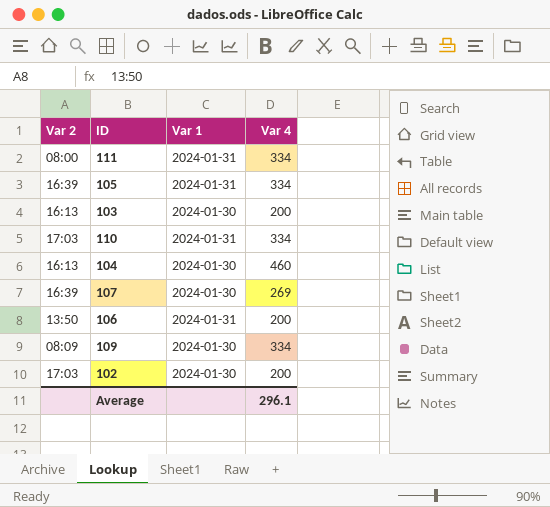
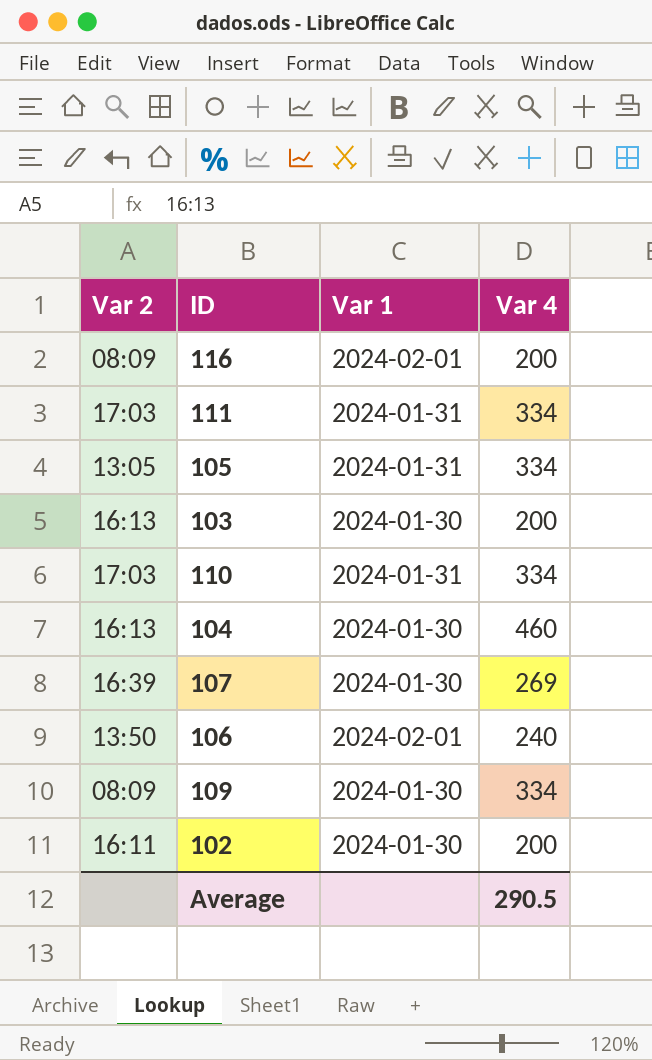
row 116: none -> 08:09 | 2024-02-01 | 200
111 | Var 2: 08:00 -> 17:03
105 | Var 2: 16:39 -> 13:05
106 | Var 1: 2024-01-31 -> 2024-02-01
106 | Var 4: 200 -> 240
102 | Var 2: 17:03 -> 16:11
Average | Var 4: 296.1 -> 290.5

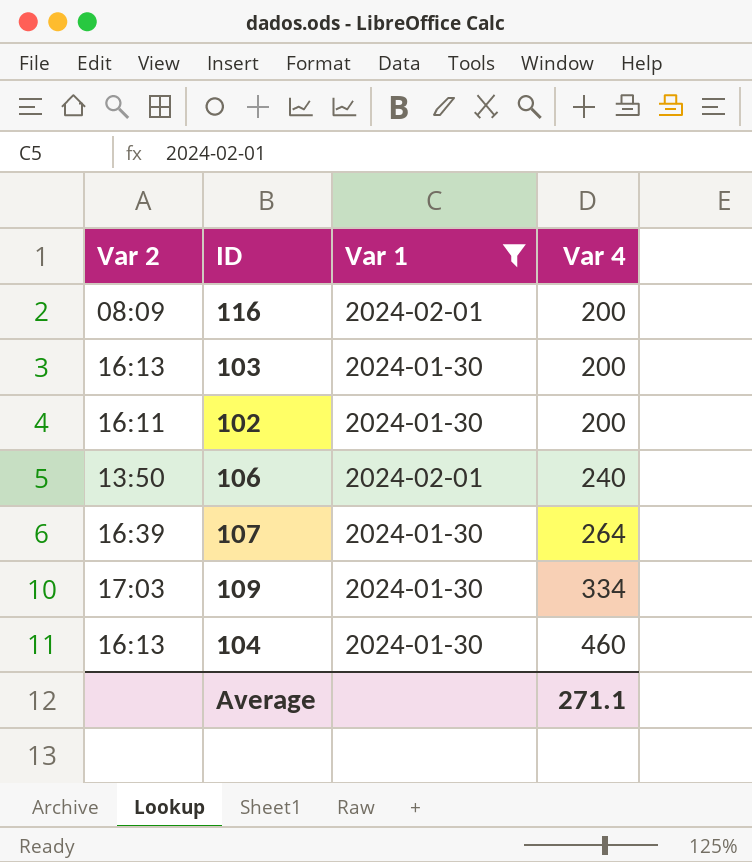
filter: none -> Var 1 != 2024-01-31
row order: none -> Var 4 ascending
107 | Var 4: 269 -> 264
109 | Var 2: 08:09 -> 17:03
Average | Var 4: 290.5 -> 271.1

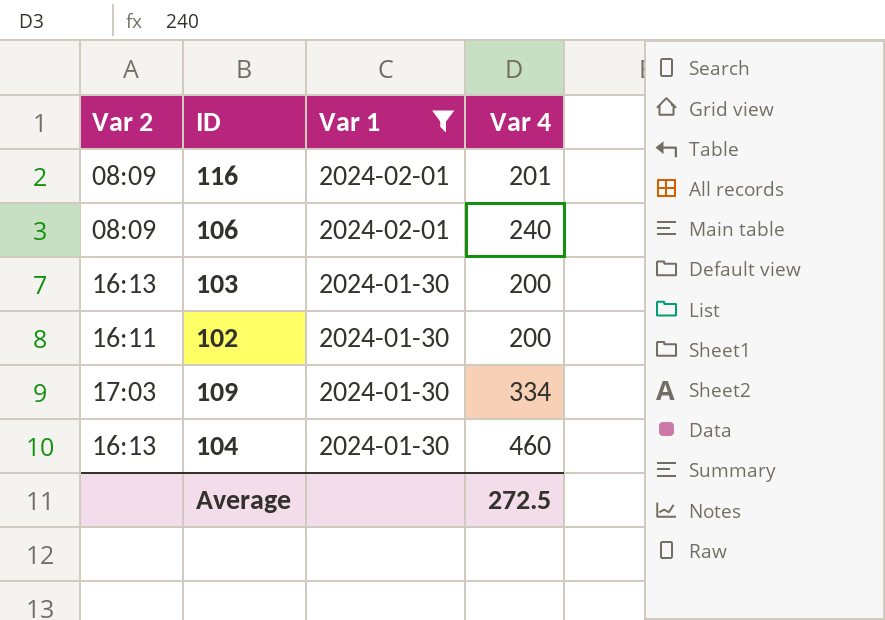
row order: Var 4 ascending -> Var 1 descending
row 107: 16:39 | 2024-01-30 | 264 -> none
116 | Var 4: 200 -> 201
106 | Var 2: 13:50 -> 08:09
Average | Var 4: 271.1 -> 272.5

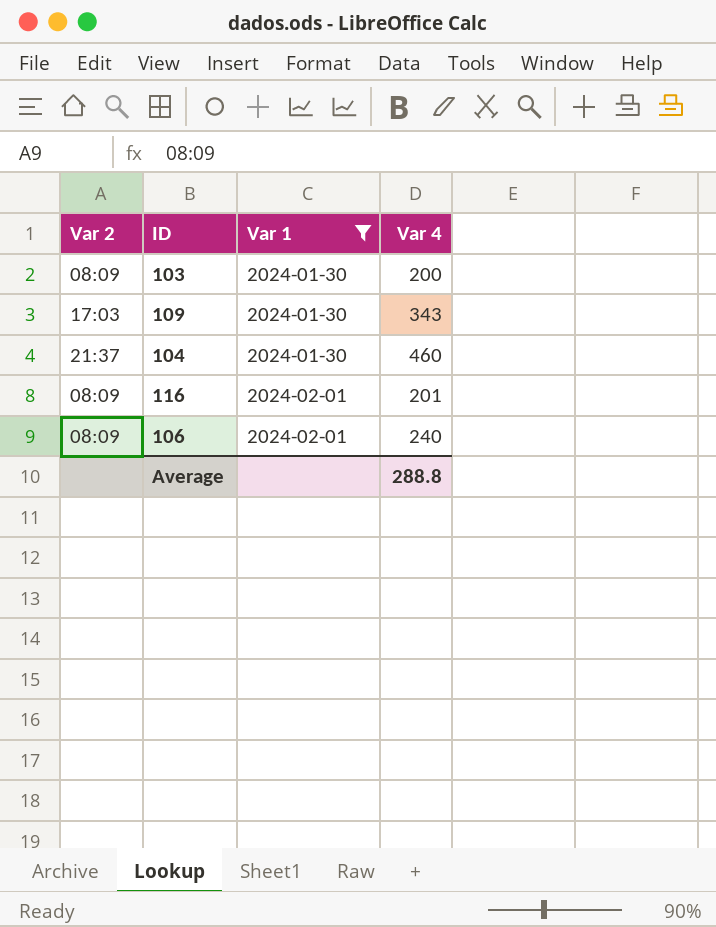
row order: Var 1 descending -> Var 1 ascending
row 102: 16:11 | 2024-01-30 | 200 -> none
103 | Var 2: 16:13 -> 08:09
109 | Var 4: 334 -> 343
104 | Var 2: 16:13 -> 21:37
Average | Var 4: 272.5 -> 288.8

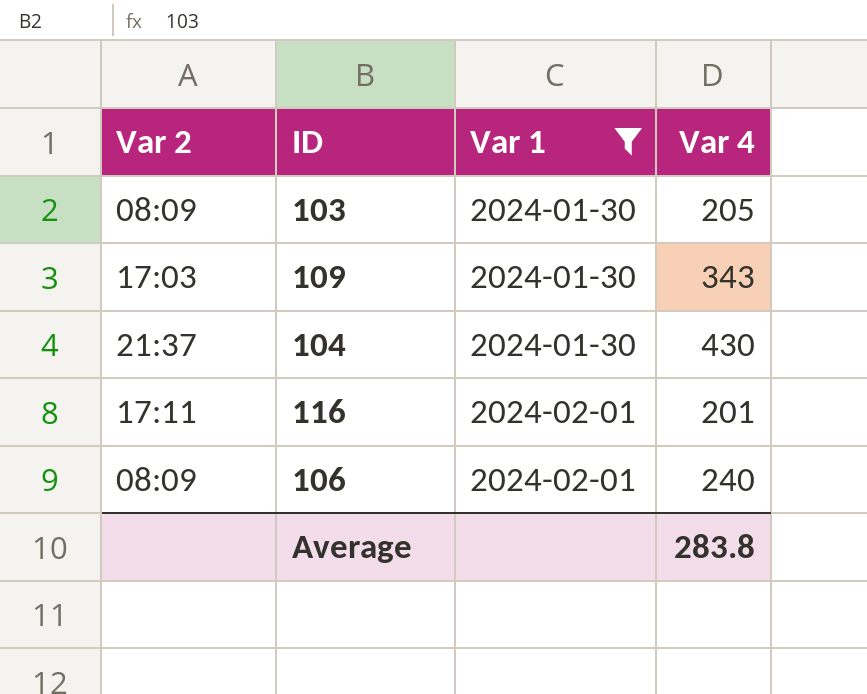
103 | Var 4: 200 -> 205
104 | Var 4: 460 -> 430
116 | Var 2: 08:09 -> 17:11
Average | Var 4: 288.8 -> 283.8

